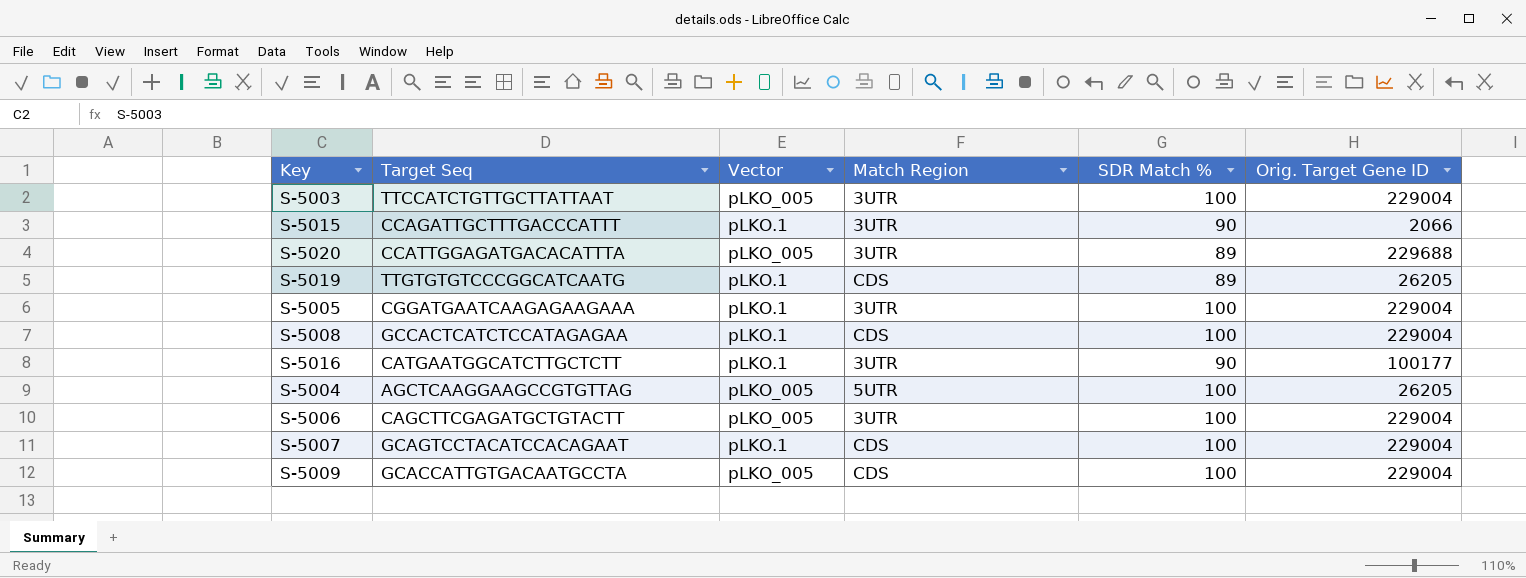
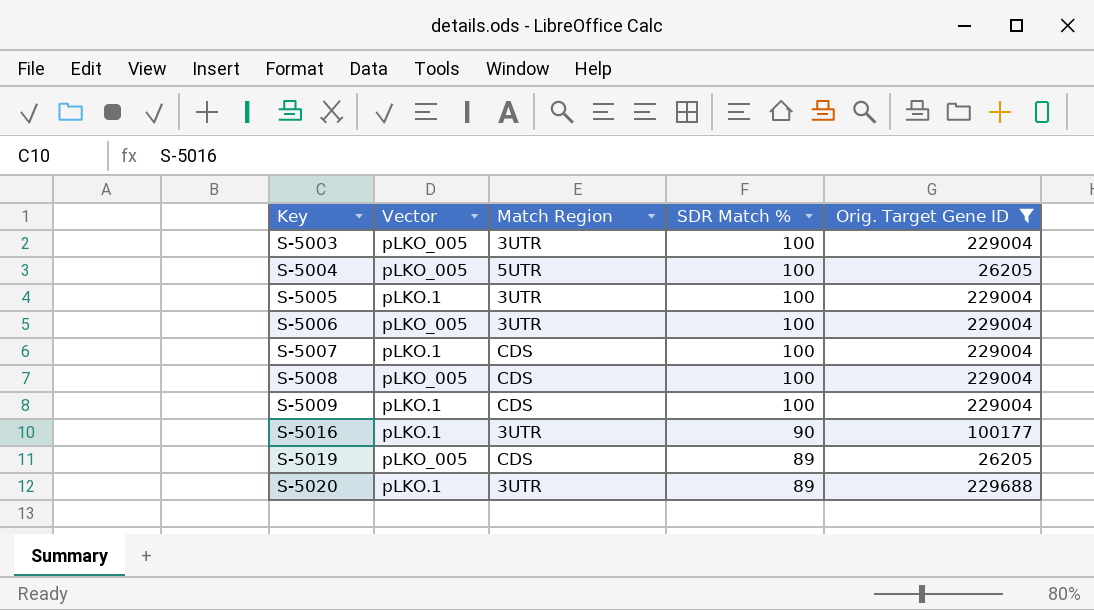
filter: none -> Orig. Target Gene ID != 2066
row order: none -> Key ascending
column Target Seq | position: 2 -> none
S-5008 | Vector: pLKO.1 -> pLKO_005
S-5009 | Vector: pLKO_005 -> pLKO.1
S-5019 | Vector: pLKO.1 -> pLKO_005
S-5020 | Vector: pLKO_005 -> pLKO.1

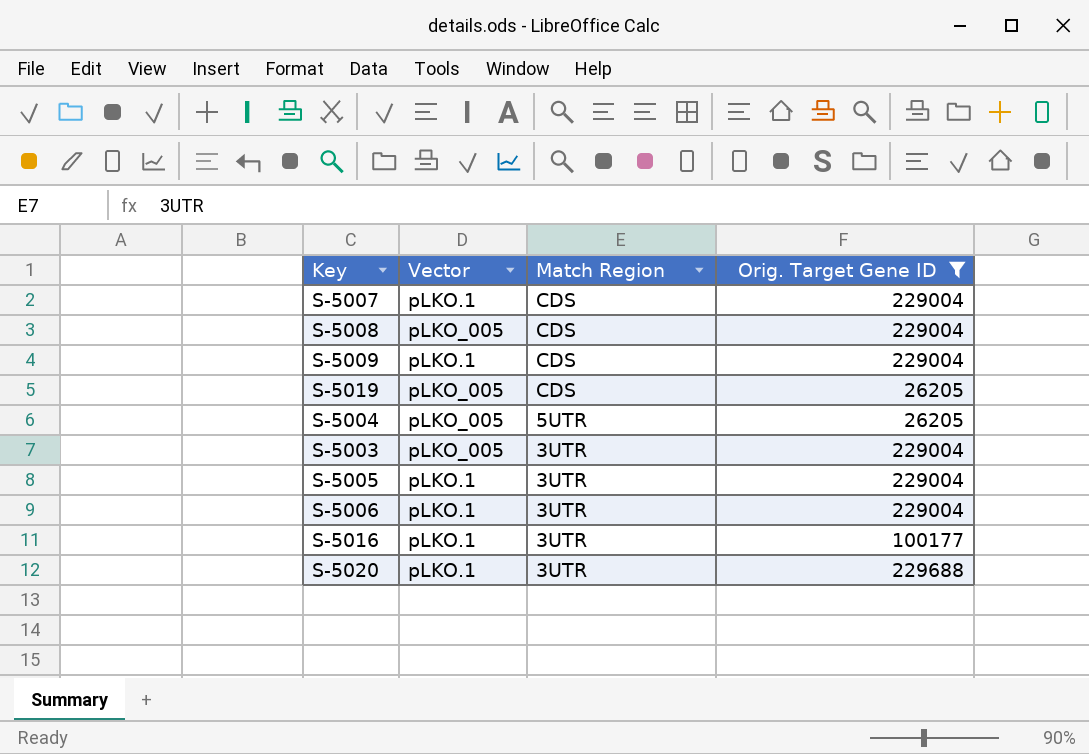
row order: Key ascending -> Match Region descending
column SDR Match % | position: 4 -> none
S-5006 | Vector: pLKO_005 -> pLKO.1

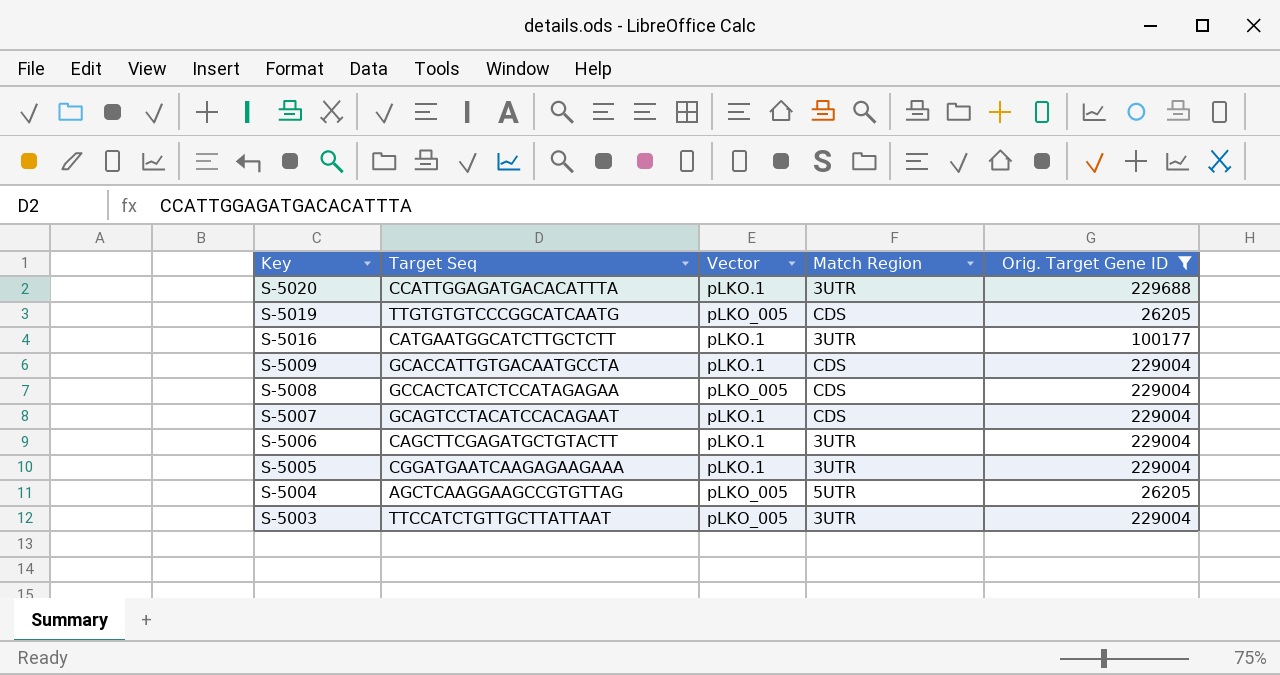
row order: Match Region descending -> Key descending
column Target Seq | position: none -> 2

